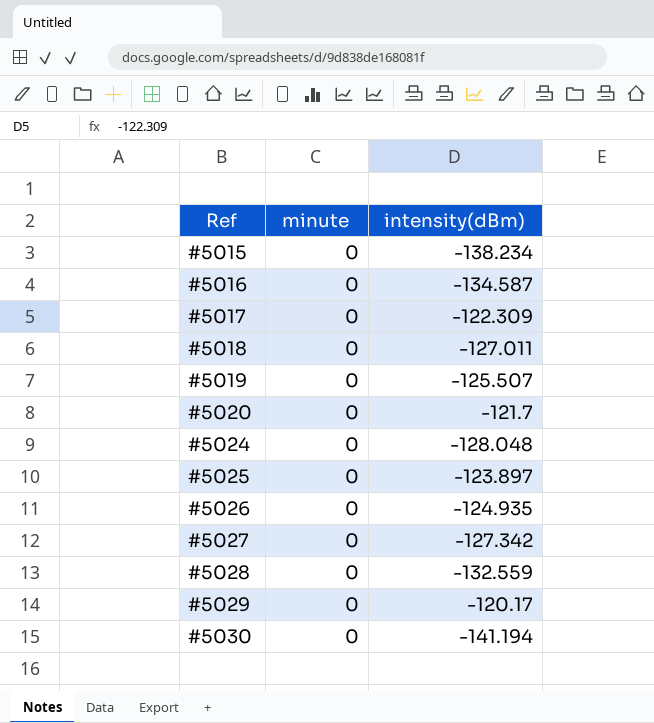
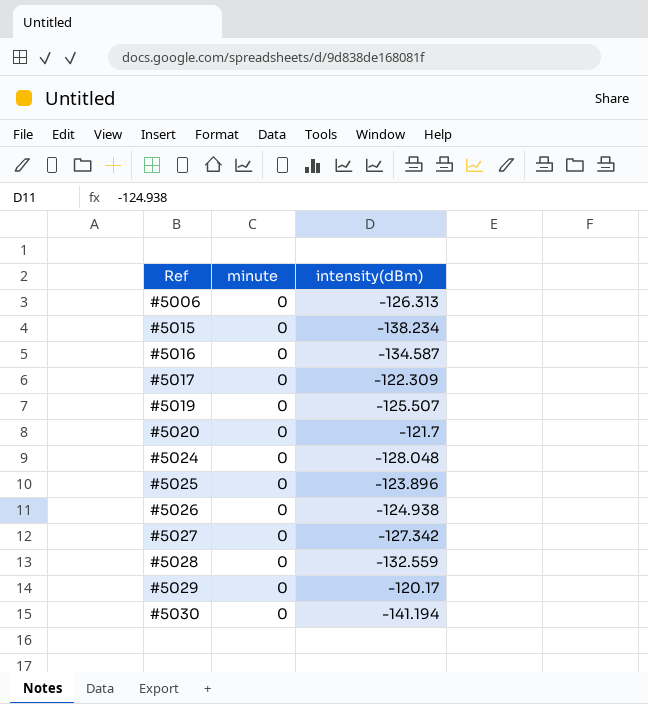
row #5018: 0 | -127.011 -> none
row #5006: none -> 0 | -126.313
#5025 | intensity(dBm): -123.897 -> -123.896
#5026 | intensity(dBm): -124.935 -> -124.938

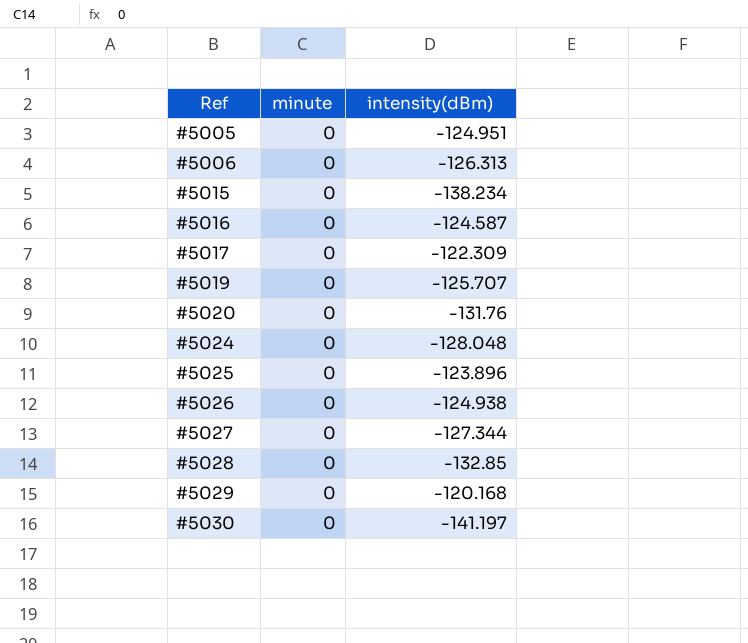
row #5005: none -> 0 | -124.951
#5016 | intensity(dBm): -134.587 -> -124.587
#5019 | intensity(dBm): -125.507 -> -125.707
#5020 | intensity(dBm): -121.7 -> -131.76
#5027 | intensity(dBm): -127.342 -> -127.344
#5028 | intensity(dBm): -132.559 -> -132.85
#5029 | intensity(dBm): -120.17 -> -120.168
#5030 | intensity(dBm): -141.194 -> -141.197

